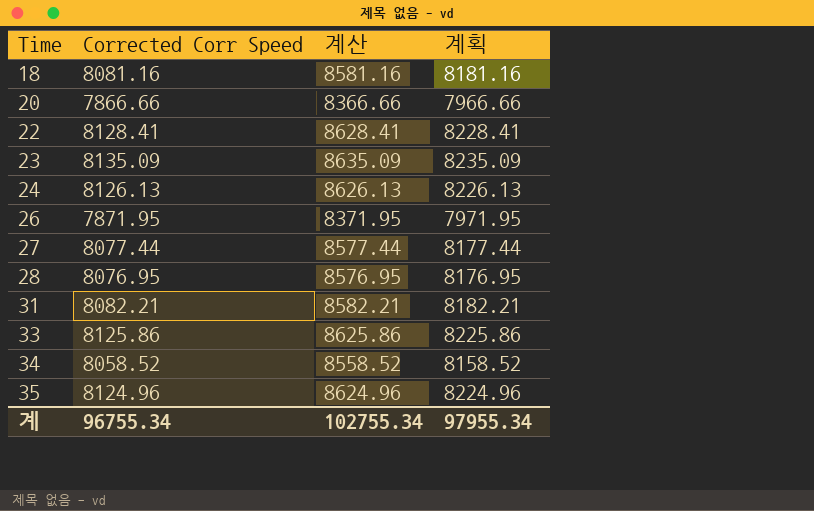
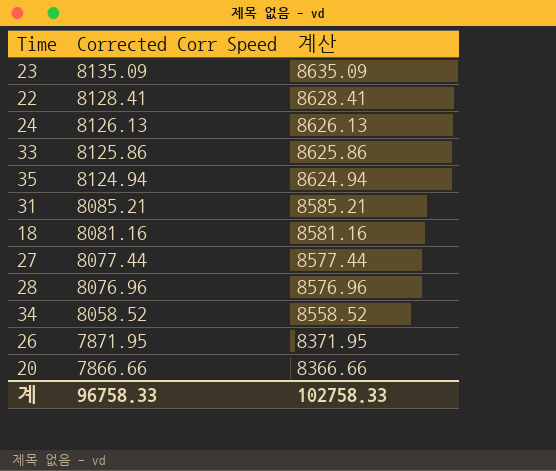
row order: Time ascending -> Corrected Corr Speed descending
column 계획 | formula: [Corrected Corr Speed] + 100 -> none
35 | Corrected Corr Speed: 8124.96 -> 8124.94
35 | 계산: 8624.96 -> 8624.94
31 | Corrected Corr Speed: 8082.21 -> 8085.21
31 | 계산: 8582.21 -> 8585.21
28 | Corrected Corr Speed: 8076.95 -> 8076.96
28 | 계산: 8576.95 -> 8576.96
계 | Corrected Corr Speed: 96755.34 -> 96758.33
계 | 계산: 102755.34 -> 102758.33

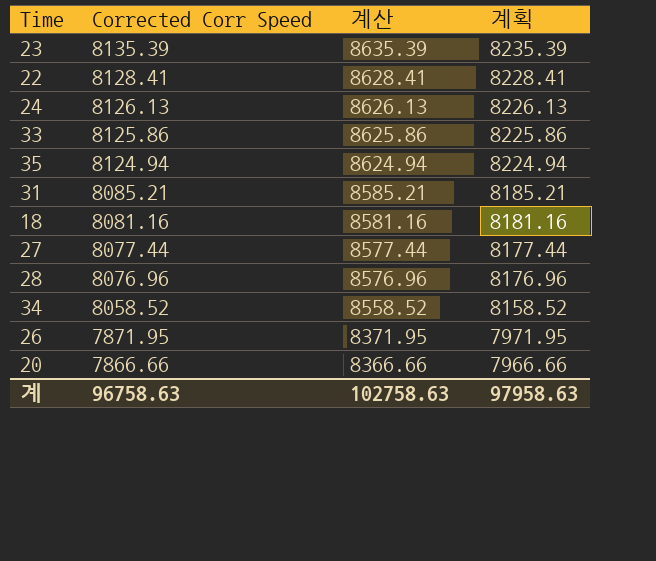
column 계획 | formula: none -> [Corrected Corr Speed] + 100
23 | Corrected Corr Speed: 8135.09 -> 8135.39
23 | 계산: 8635.09 -> 8635.39
계 | Corrected Corr Speed: 96758.33 -> 96758.63
계 | 계산: 102758.33 -> 102758.63

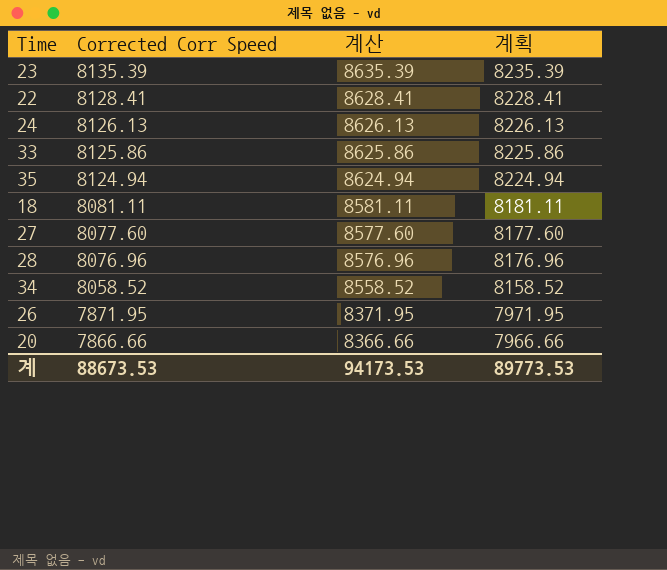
row 31: 8085.21 | 8585.21 | 8185.21 -> none
18 | Corrected Corr Speed: 8081.16 -> 8081.11
18 | 계산: 8581.16 -> 8581.11
18 | 계획: 8181.16 -> 8181.11
27 | Corrected Corr Speed: 8077.44 -> 8077.60
27 | 계산: 8577.44 -> 8577.60
27 | 계획: 8177.44 -> 8177.60
계 | Corrected Corr Speed: 96758.63 -> 88673.53
계 | 계산: 102758.63 -> 94173.53
계 | 계획: 97958.63 -> 89773.53

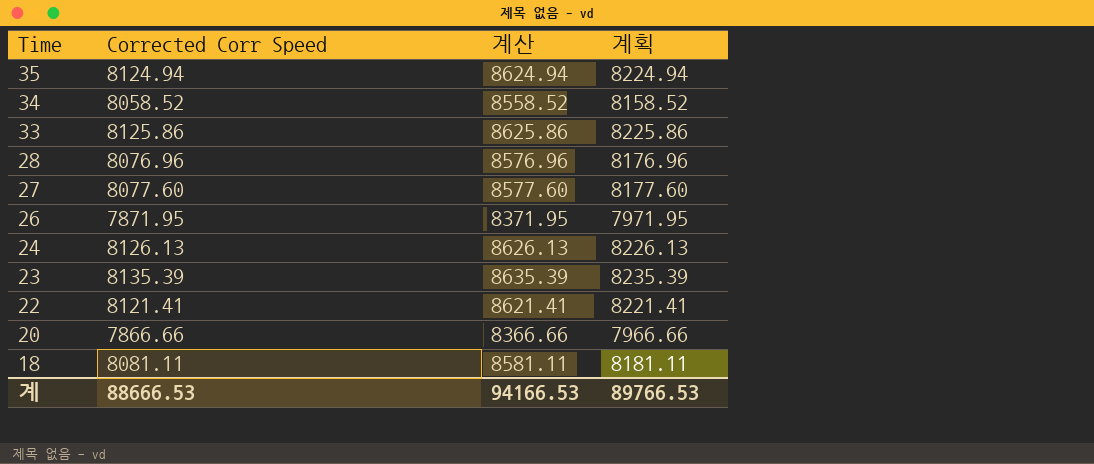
row order: Corrected Corr Speed descending -> Time descending
22 | Corrected Corr Speed: 8128.41 -> 8121.41
22 | 계산: 8628.41 -> 8621.41
22 | 계획: 8228.41 -> 8221.41
계 | Corrected Corr Speed: 88673.53 -> 88666.53
계 | 계산: 94173.53 -> 94166.53
계 | 계획: 89773.53 -> 89766.53

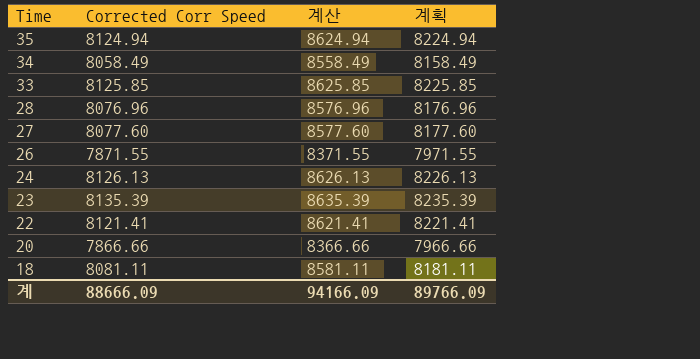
34 | Corrected Corr Speed: 8058.52 -> 8058.49
34 | 계산: 8558.52 -> 8558.49
34 | 계획: 8158.52 -> 8158.49
33 | Corrected Corr Speed: 8125.86 -> 8125.85
33 | 계산: 8625.86 -> 8625.85
33 | 계획: 8225.86 -> 8225.85
26 | Corrected Corr Speed: 7871.95 -> 7871.55
26 | 계산: 8371.95 -> 8371.55
26 | 계획: 7971.95 -> 7971.55
계 | Corrected Corr Speed: 88666.53 -> 88666.09
계 | 계산: 94166.53 -> 94166.09
계 | 계획: 89766.53 -> 89766.09

